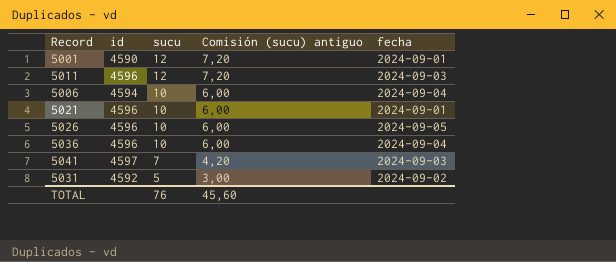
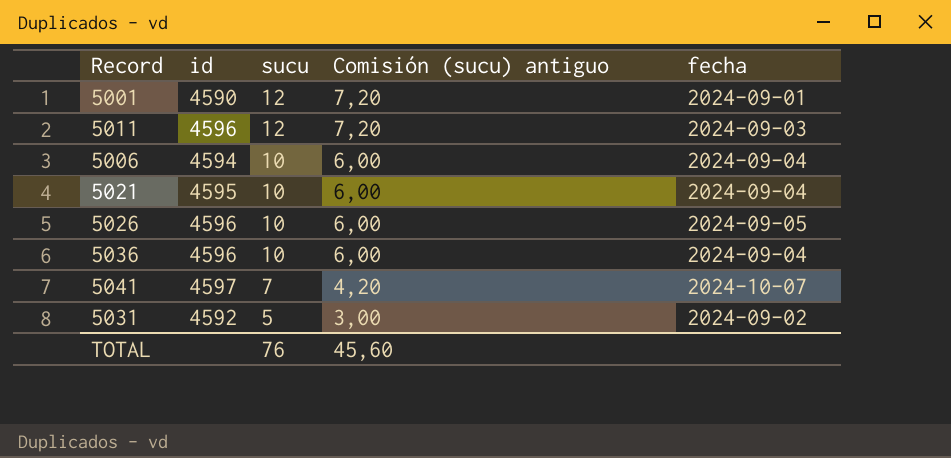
5021 | id: 4596 -> 4595
5021 | fecha: 2024-09-01 -> 2024-09-04
5041 | fecha: 2024-09-03 -> 2024-10-07

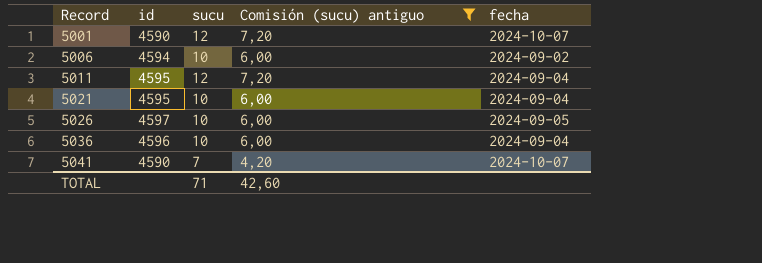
filter: none -> Comisión (sucu) antiguo != 3,00
row order: sucu descending -> Record ascending
5001 | fecha: 2024-09-01 -> 2024-10-07
5006 | fecha: 2024-09-04 -> 2024-09-02
5011 | id: 4596 -> 4595
5011 | fecha: 2024-09-03 -> 2024-09-04
5026 | id: 4596 -> 4597
5041 | id: 4597 -> 4590
TOTAL | sucu: 76 -> 71
TOTAL | Comisión (sucu) antiguo: 45,60 -> 42,60

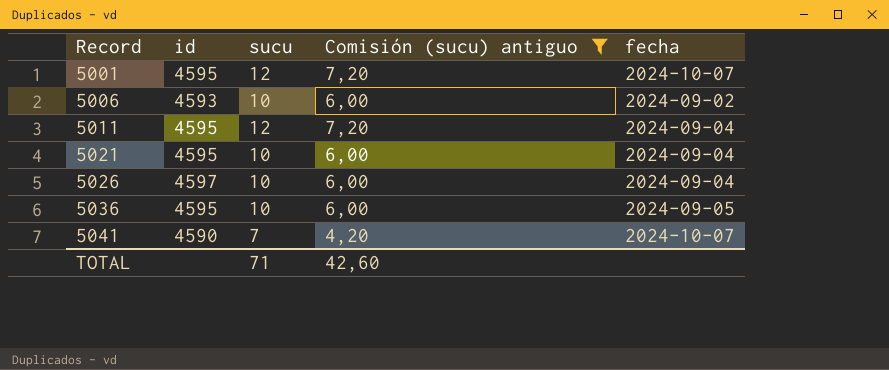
5001 | id: 4590 -> 4595
5006 | id: 4594 -> 4593
5026 | fecha: 2024-09-05 -> 2024-09-04
5036 | id: 4596 -> 4595
5036 | fecha: 2024-09-04 -> 2024-09-05

